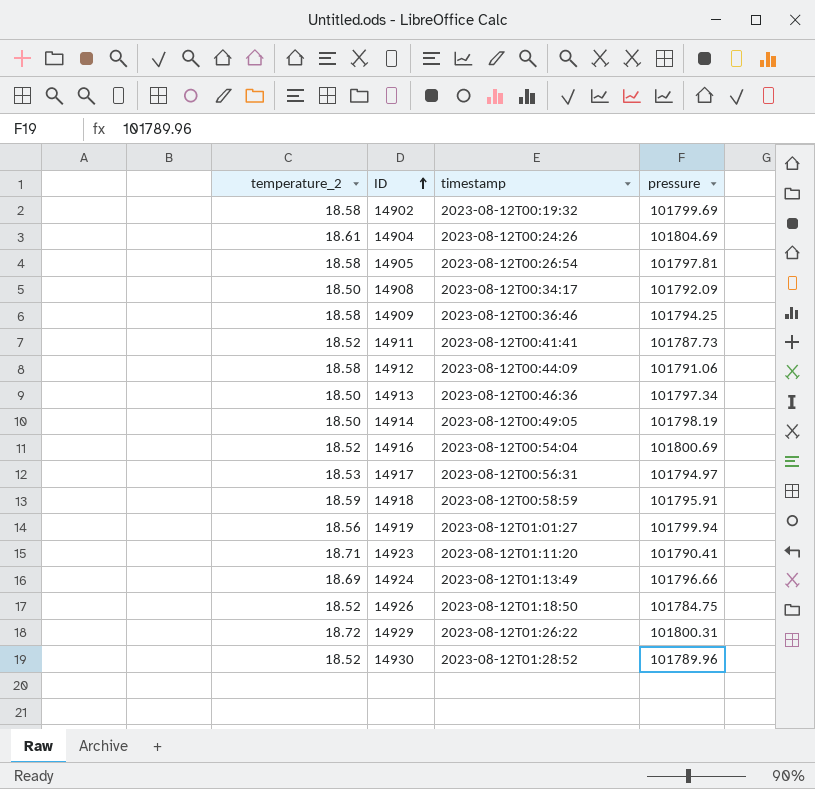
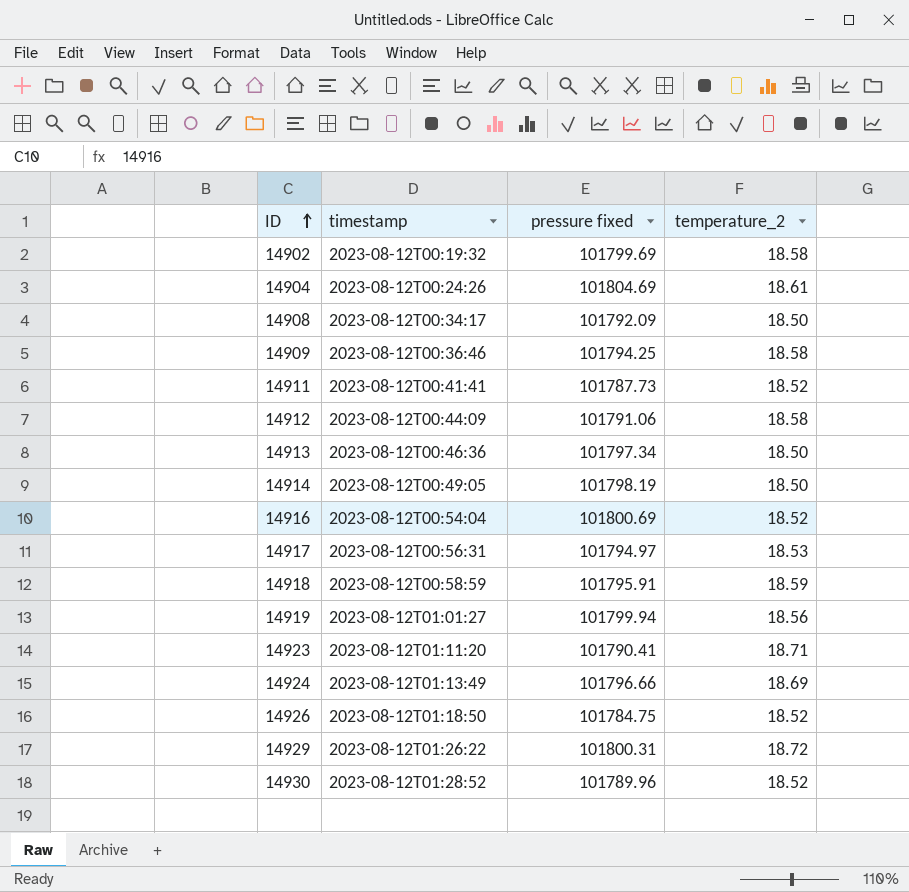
column name: pressure -> pressure fixed
column temperature_2 | position: 1 -> 4
row 14905: 18.58 | 2023-08-12T00:26:54 | 101797.81 -> none

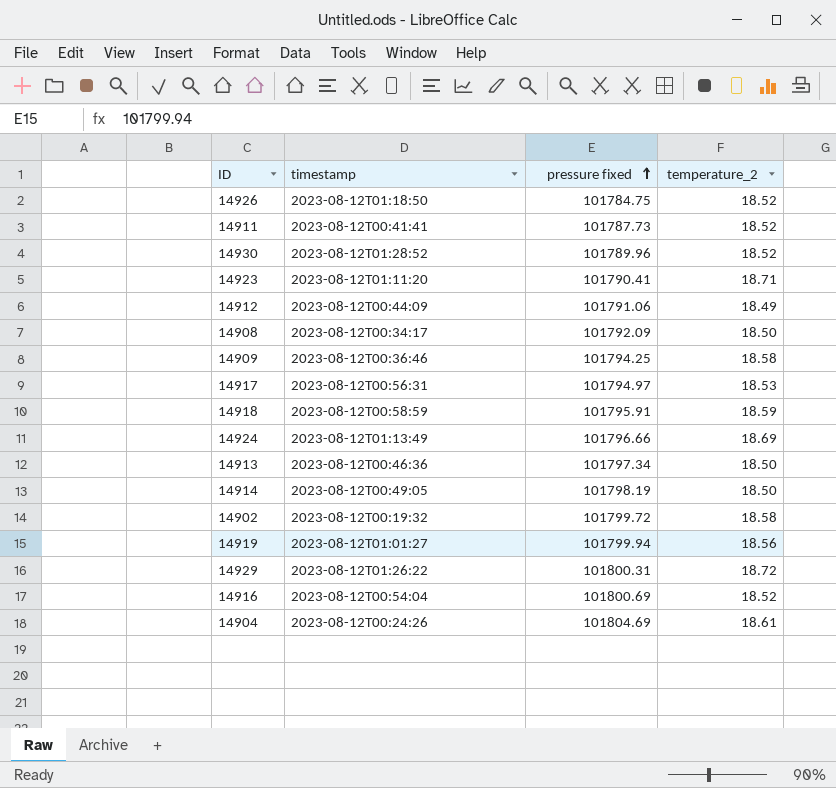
row order: ID ascending -> pressure fixed ascending
14912 | temperature_2: 18.58 -> 18.49
14902 | pressure fixed: 101799.69 -> 101799.72

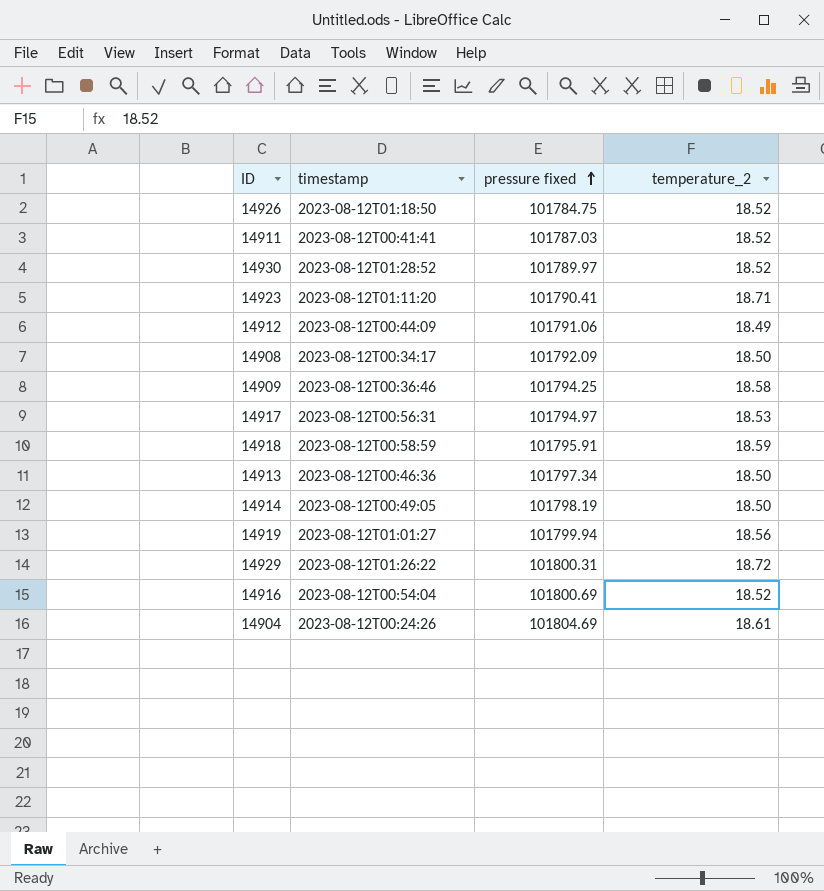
row 14924: 2023-08-12T01:13:49 | 101796.66 | 18.69 -> none
row 14902: 2023-08-12T00:19:32 | 101799.72 | 18.58 -> none
14911 | pressure fixed: 101787.73 -> 101787.03
14930 | pressure fixed: 101789.96 -> 101789.97

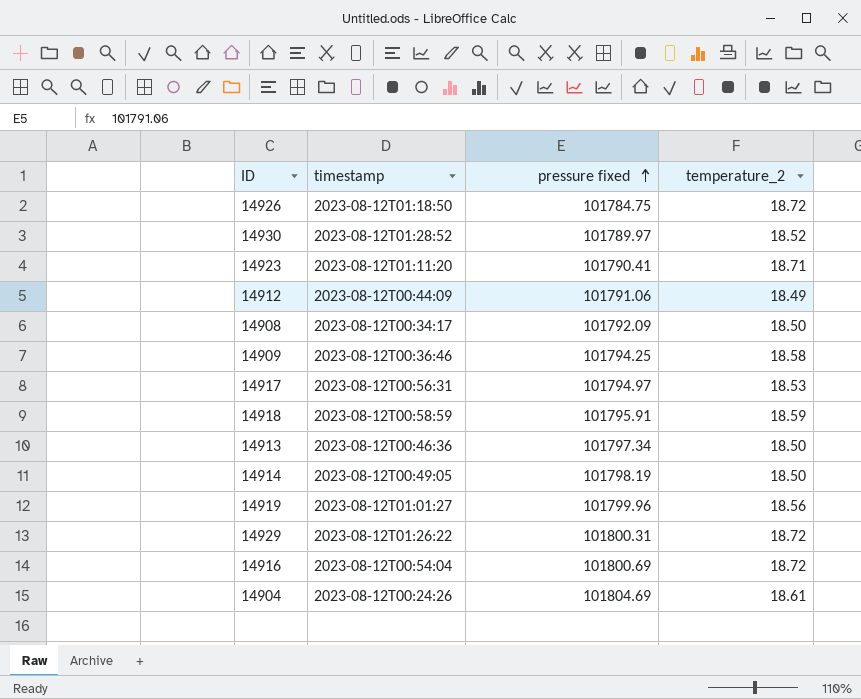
row 14911: 2023-08-12T00:41:41 | 101787.03 | 18.52 -> none
14926 | temperature_2: 18.52 -> 18.72
14919 | pressure fixed: 101799.94 -> 101799.96
14916 | temperature_2: 18.52 -> 18.72

